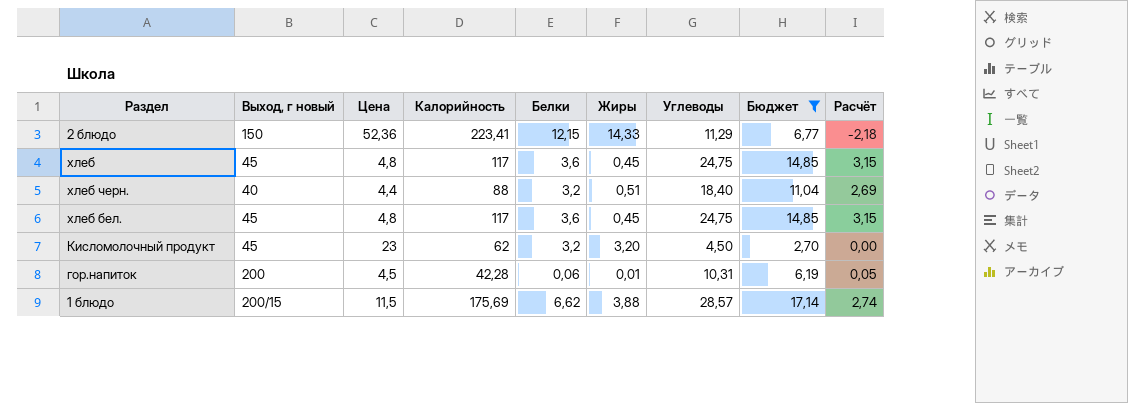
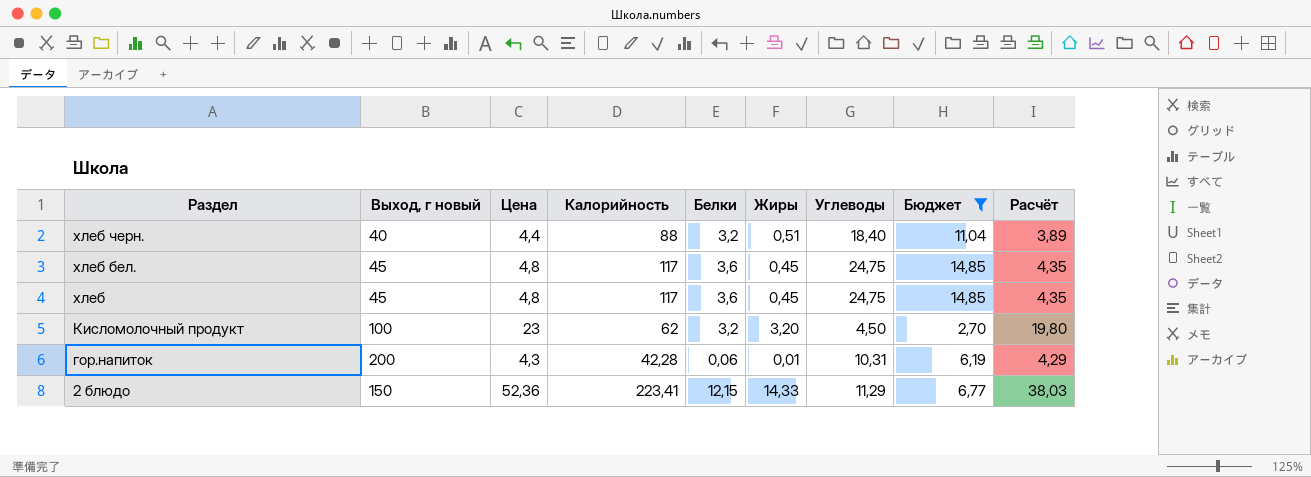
row order: none -> Раздел descending
column Расчёт | formula: [Белки] - [Жиры] -> [Цена] - [Жиры]
row 1 блюдо: 200/15 | 11,5 | 175,69 | 6,62 | 3,88 | 28,57 | 17,14 | 2,74 -> none
Кисломолочный продукт | Выход, г новый: 45 -> 100
гор.напиток | Цена: 4,5 -> 4,3

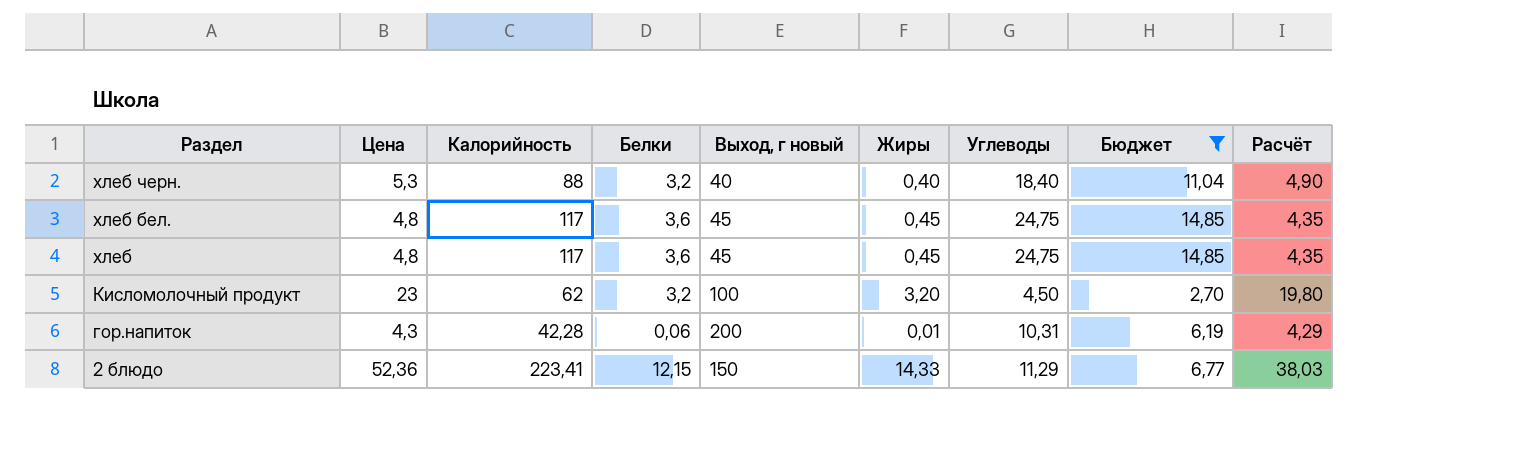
column Выход, г новый | position: 2 -> 5
хлеб черн. | Цена: 4,4 -> 5,3
хлеб черн. | Жиры: 0,51 -> 0,40
хлеб черн. | Расчёт: 3,89 -> 4,90

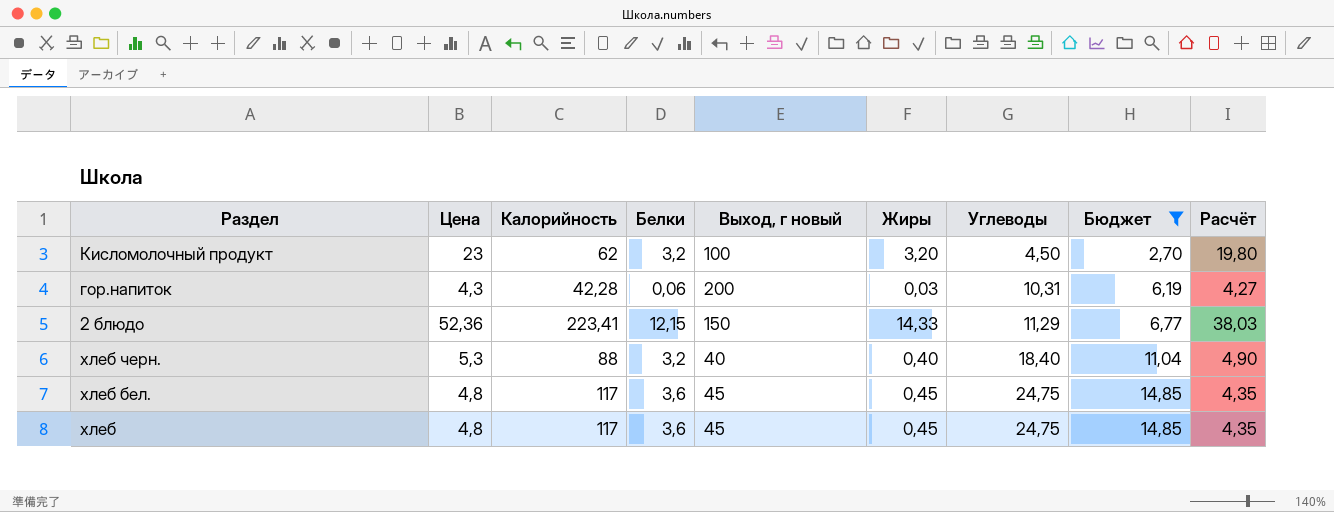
row order: Раздел descending -> Углеводы ascending
гор.напиток | Жиры: 0,01 -> 0,03
гор.напиток | Расчёт: 4,29 -> 4,27

